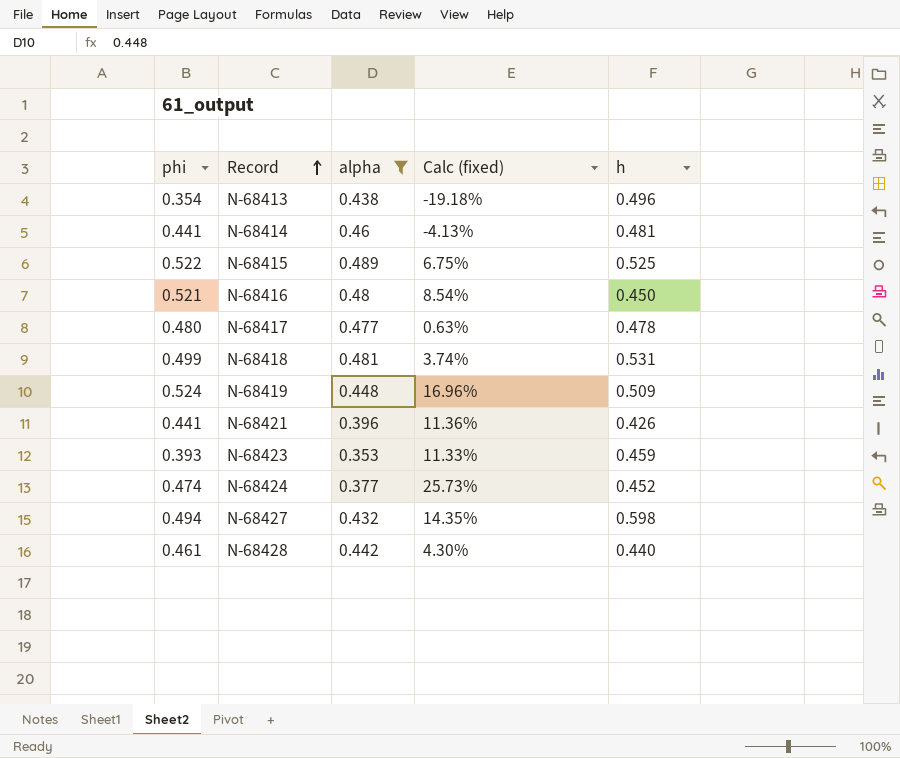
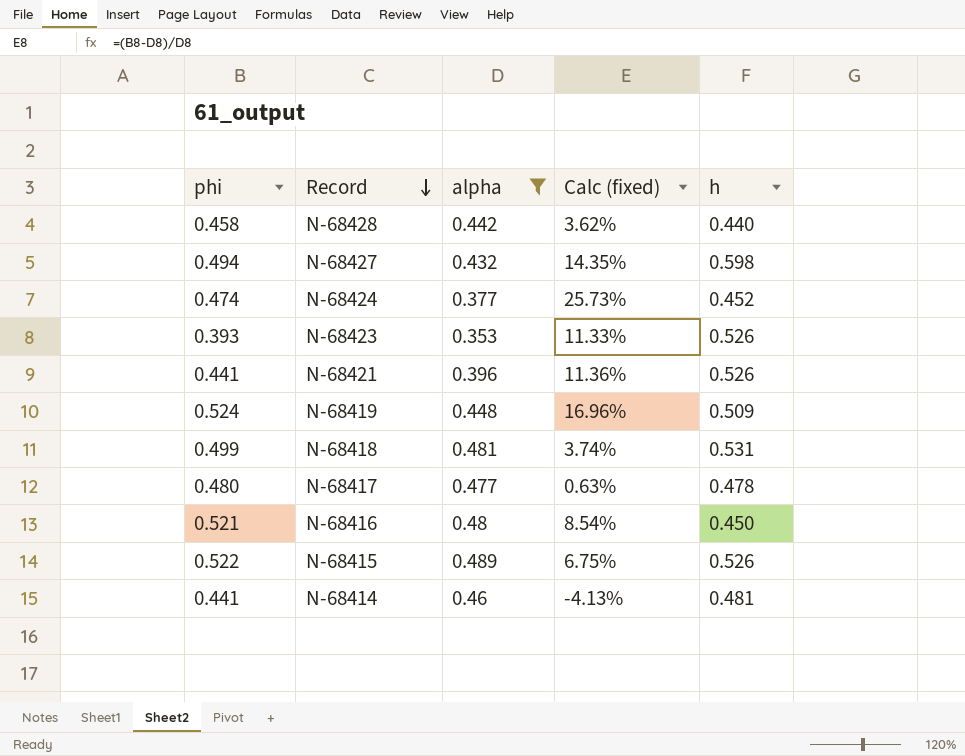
row order: Record ascending -> Record descending
row N-68413: 0.354 | 0.438 | -19.18% | 0.496 -> none
N-68428 | phi: 0.461 -> 0.458
N-68428 | Calc (fixed): 4.30% -> 3.62%
N-68423 | h: 0.459 -> 0.526
N-68421 | h: 0.426 -> 0.526
N-68415 | h: 0.525 -> 0.526

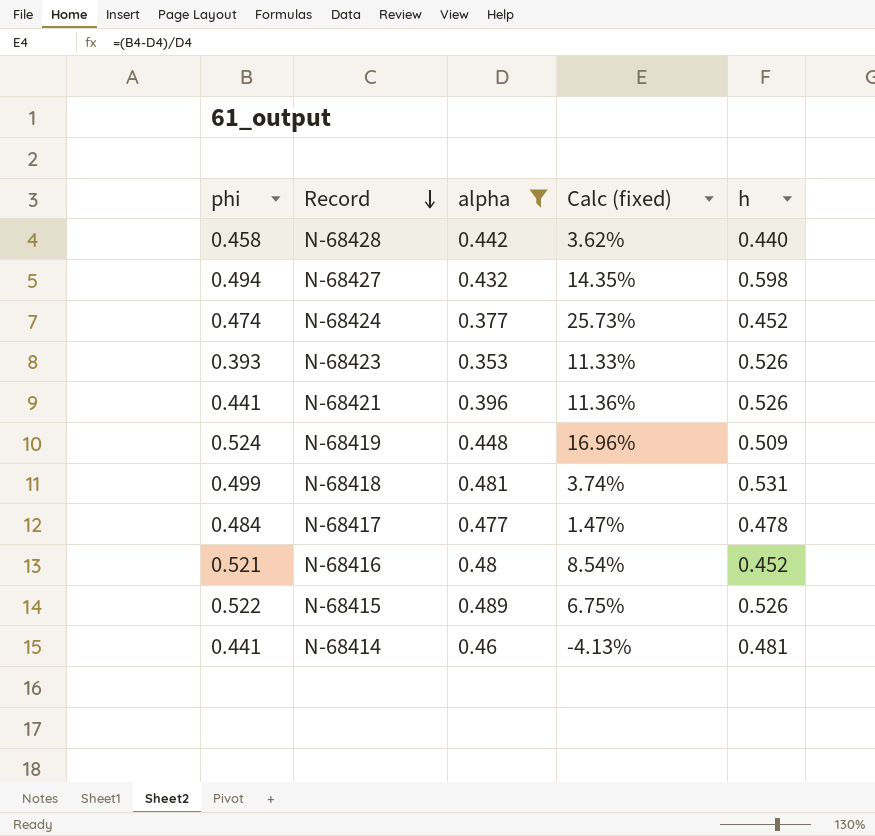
N-68417 | phi: 0.480 -> 0.484
N-68417 | Calc (fixed): 0.63% -> 1.47%
N-68416 | h: 0.450 -> 0.452

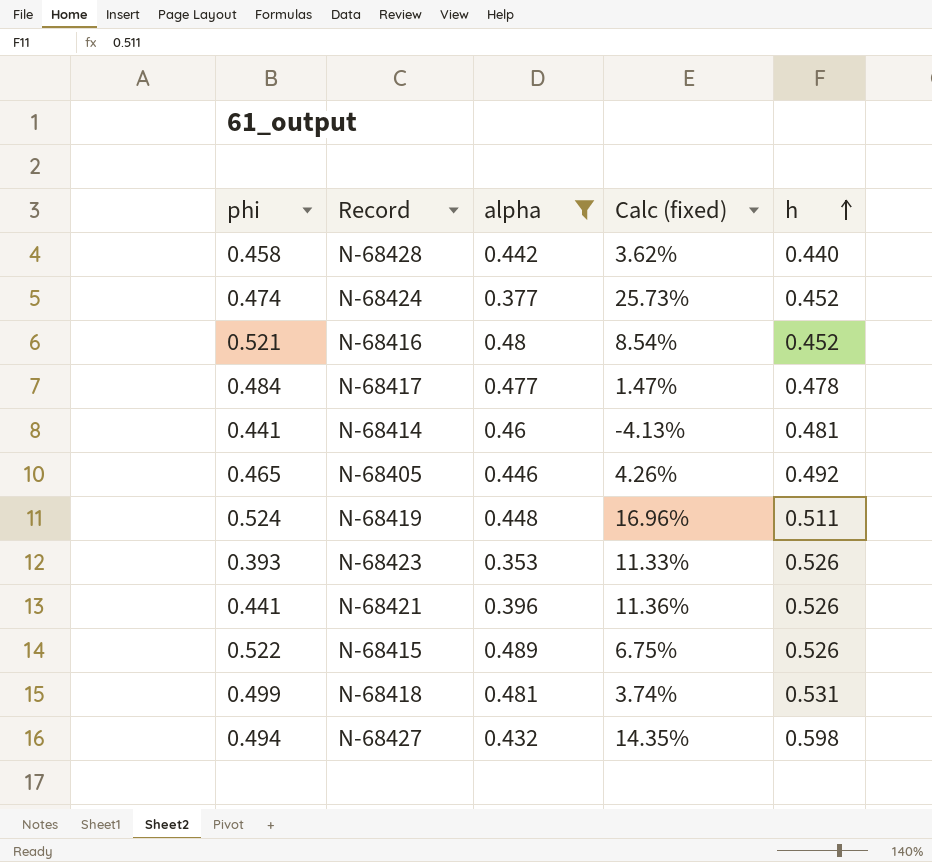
row order: Record descending -> h ascending
row N-68405: none -> 0.465 | 0.446 | 4.26% | 0.492
N-68419 | h: 0.509 -> 0.511

